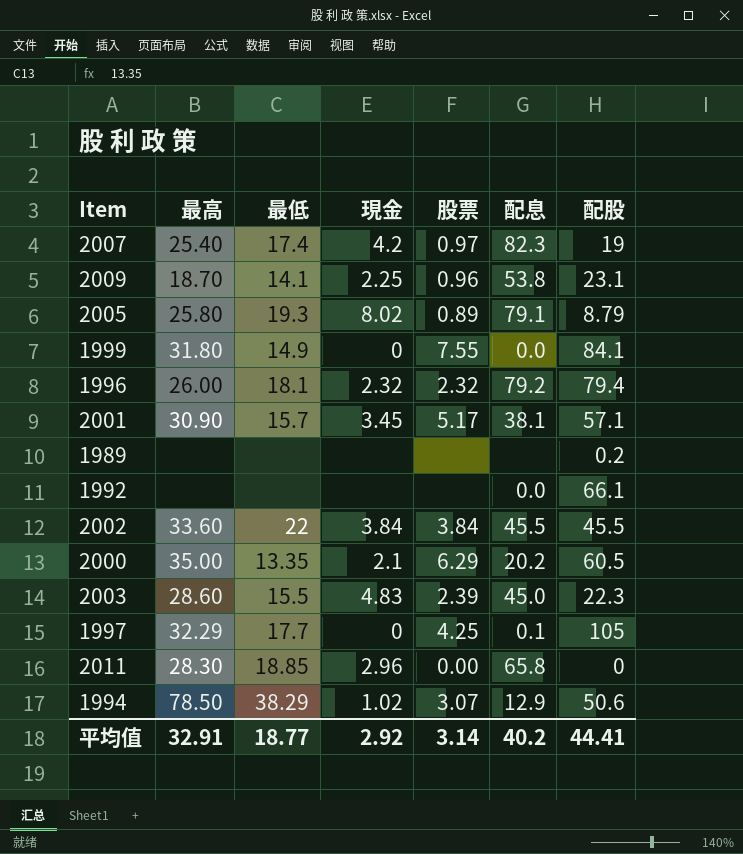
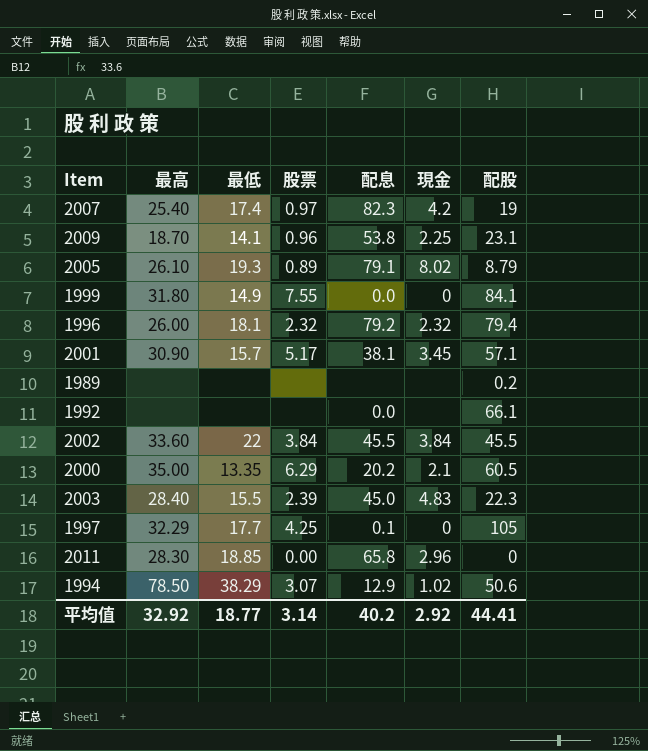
column 現金 | position: 4 -> 6
2005 | 最高: 25.80 -> 26.10
2003 | 最高: 28.60 -> 28.40
平均值 | 最高: 32.91 -> 32.92

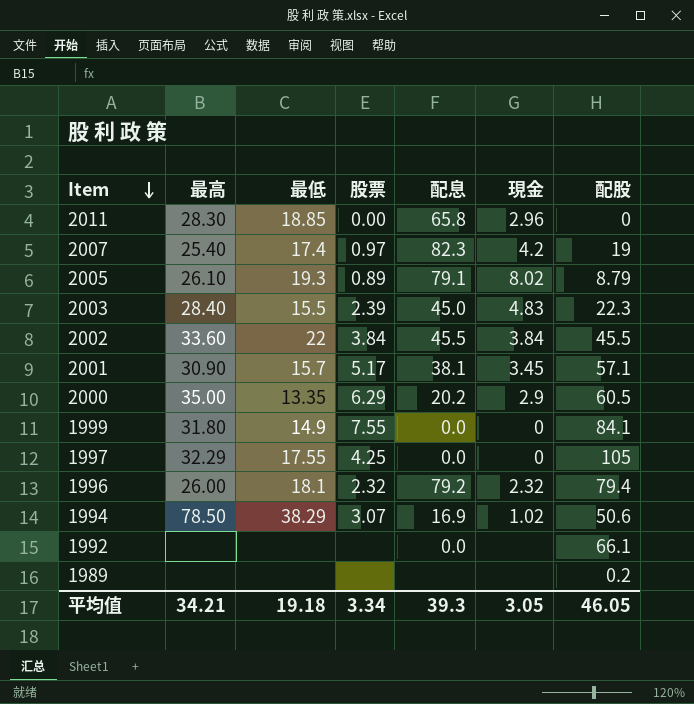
row order: none -> Item descending
row 2009: 18.70 | 14.1 | 0.96 | 53.8 | 2.25 | 23.1 -> none
2000 | 現金: 2.1 -> 2.9
1997 | 最低: 17.7 -> 17.55
1997 | 配息: 0.1 -> 0.0
1994 | 配息: 12.9 -> 16.9
平均值 | 最高: 32.92 -> 34.21
平均值 | 最低: 18.77 -> 19.18
平均值 | 股票: 3.14 -> 3.34
平均值 | 配息: 40.2 -> 39.3
平均值 | 現金: 2.92 -> 3.05
平均值 | 配股: 44.41 -> 46.05

